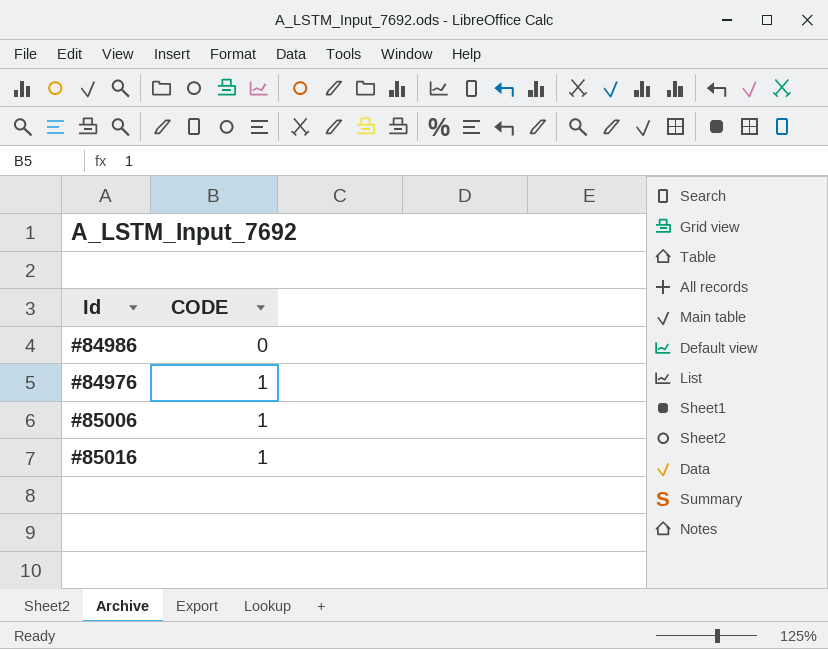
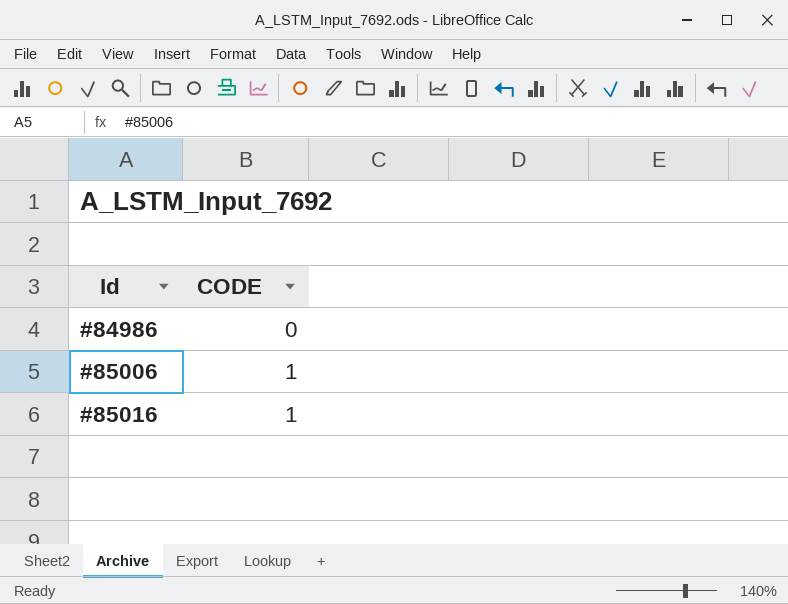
row #84976: 1 -> none

